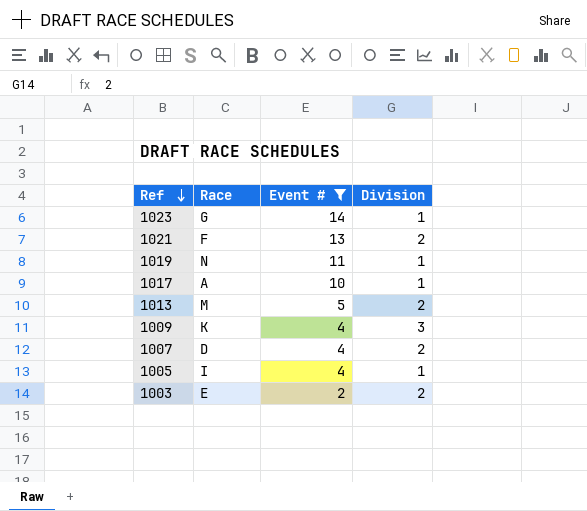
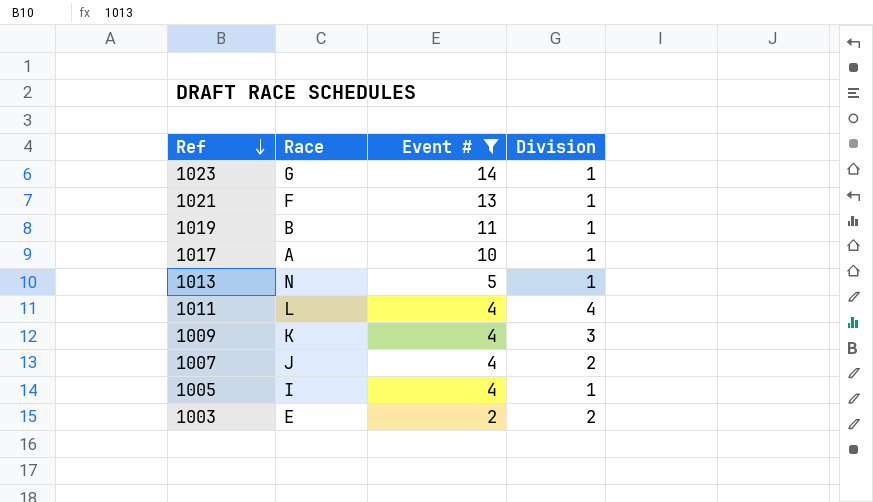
1021 | Division: 2 -> 1
1019 | Race: N -> B
1013 | Race: M -> N
1013 | Division: 2 -> 1
row 1011: none -> L | 4 | 4
1007 | Race: D -> J

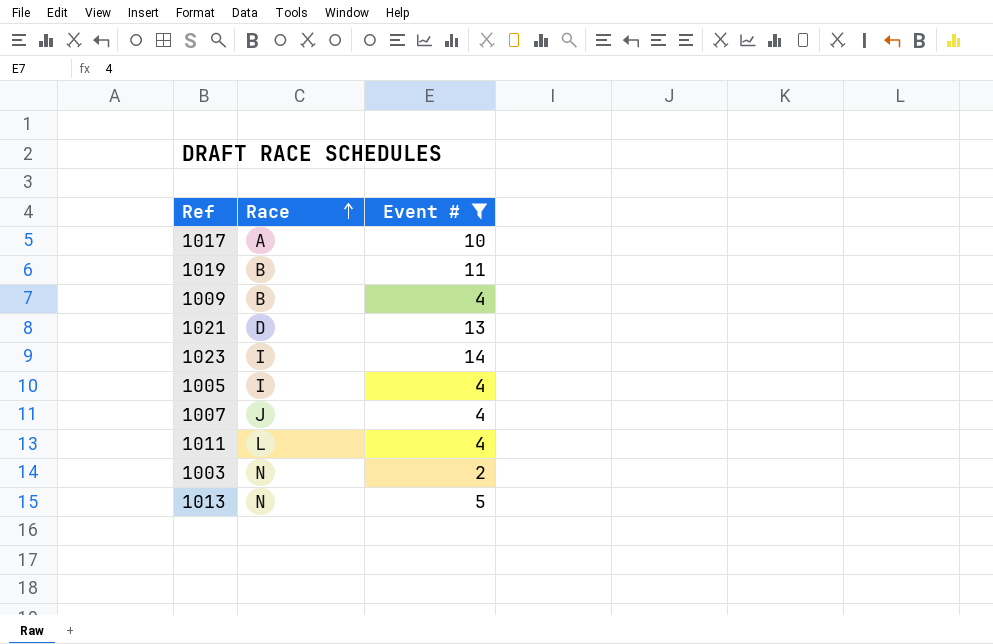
row order: Ref descending -> Race ascending
column Division | position: 4 -> none
1009 | Race: K -> B
1021 | Race: F -> D
1023 | Race: G -> I
1003 | Race: E -> N

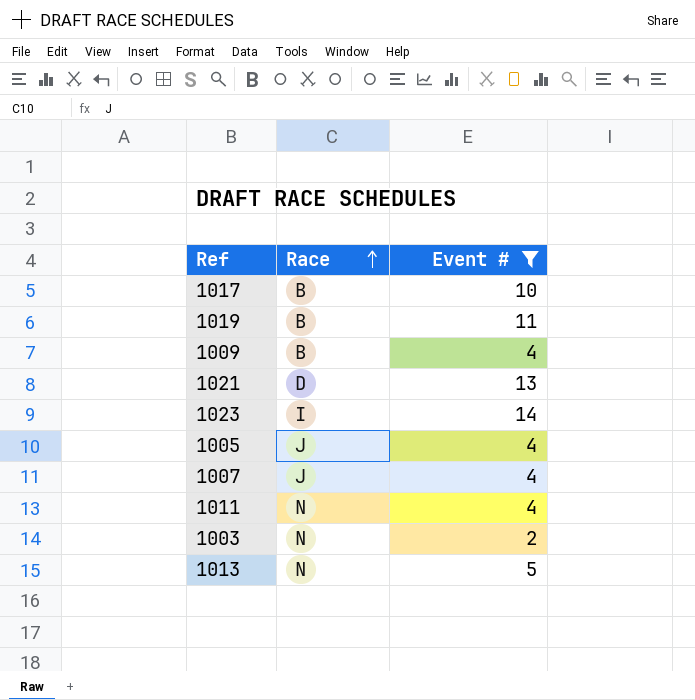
1017 | Race: A -> B
1005 | Race: I -> J
1011 | Race: L -> N

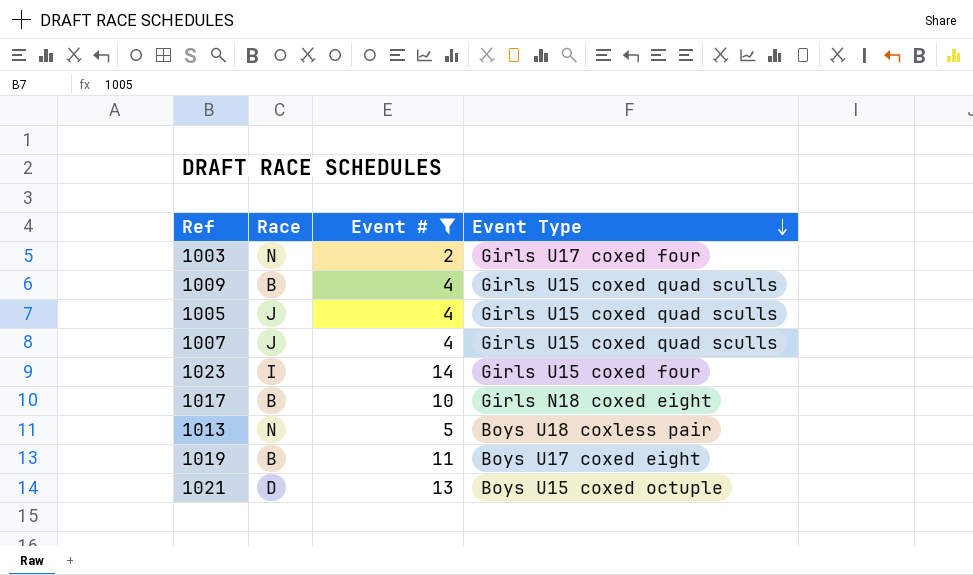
row order: Race ascending -> Event Type descending
column Event Type | position: none -> 4
row 1011: N | 4 -> none

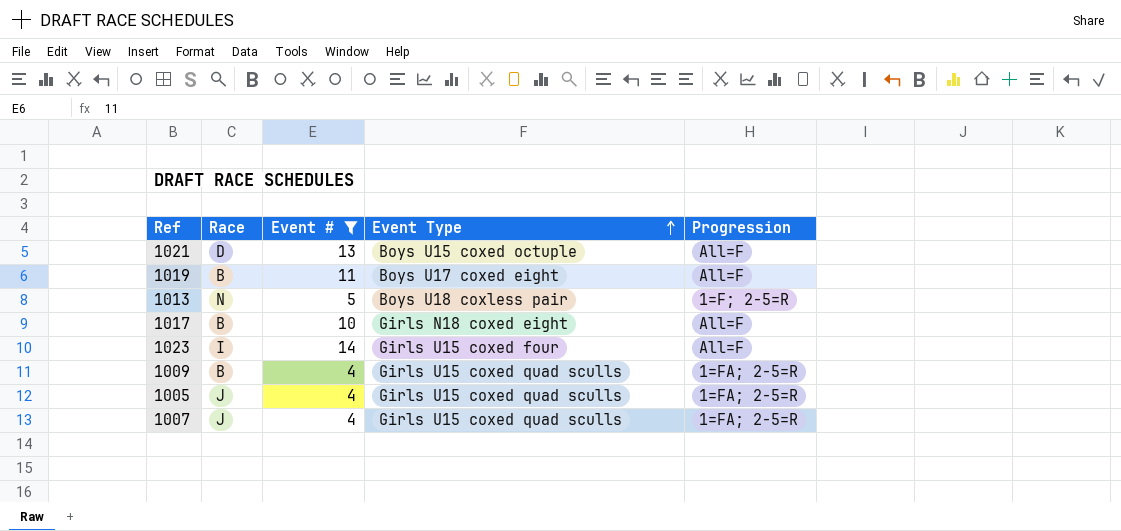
row order: Event Type descending -> Event Type ascending
column Progression | position: none -> 5
row 1003: N | 2 | Girls U17 coxed four -> none

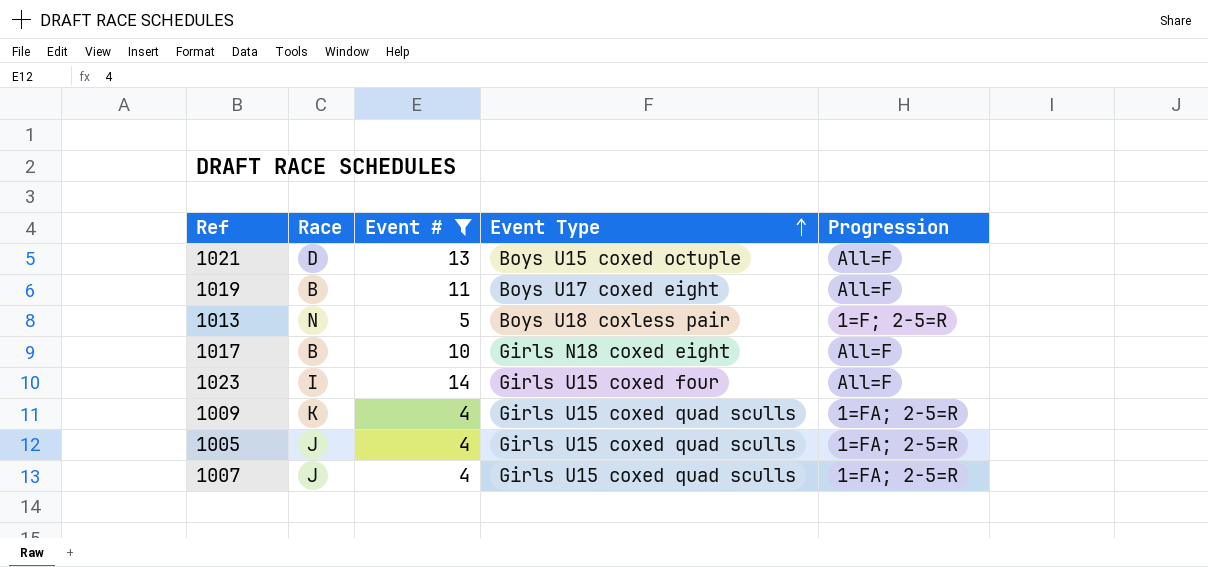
1009 | Race: B -> K

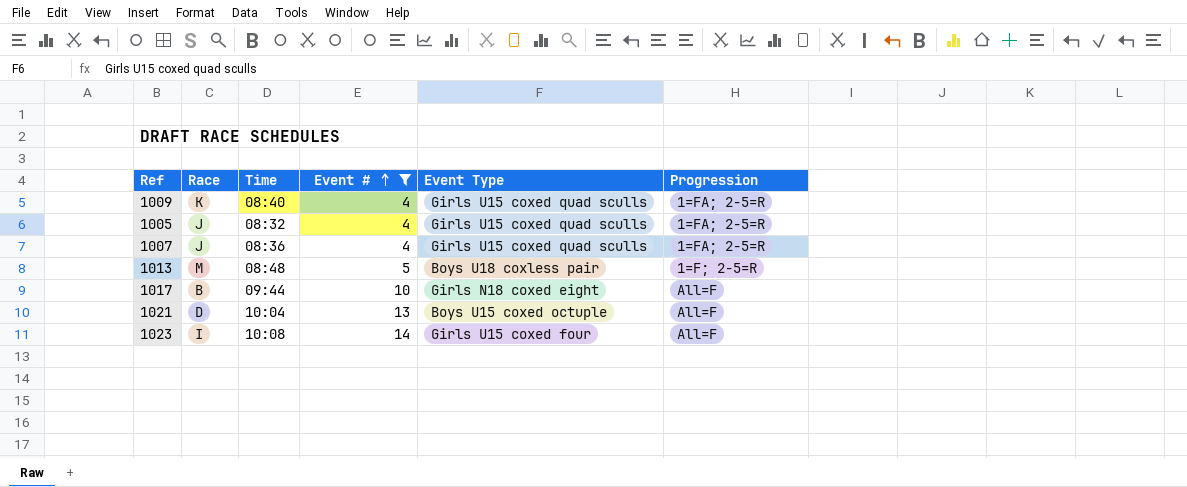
row order: Event Type ascending -> Event # ascending
column Time | position: none -> 3
row 1019: B | 11 | Boys U17 coxed eight | All=F -> none
1013 | Race: N -> M

